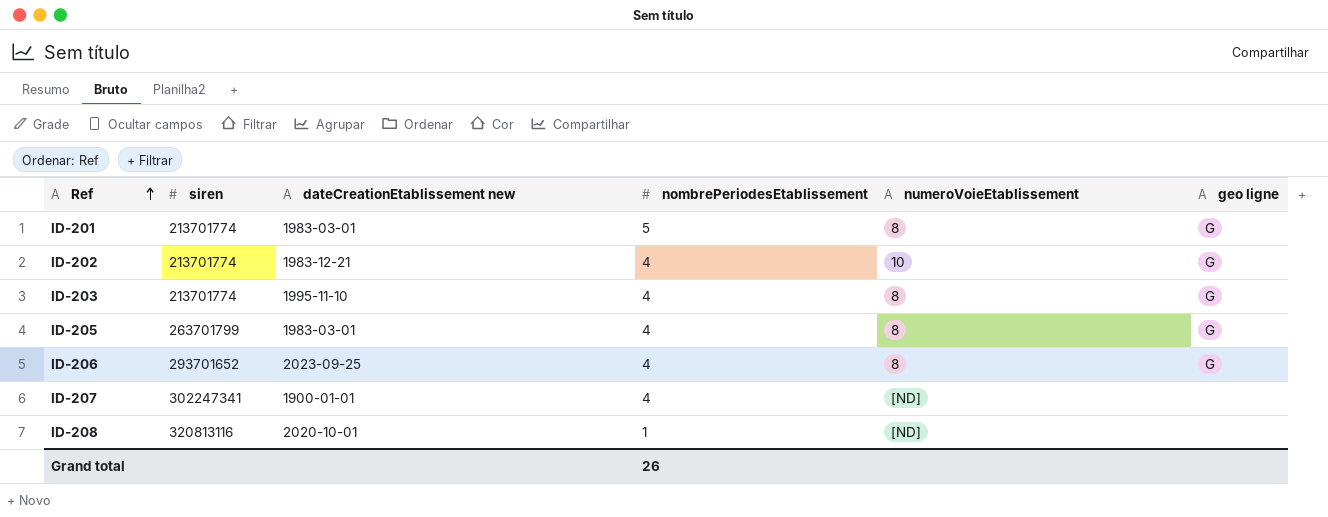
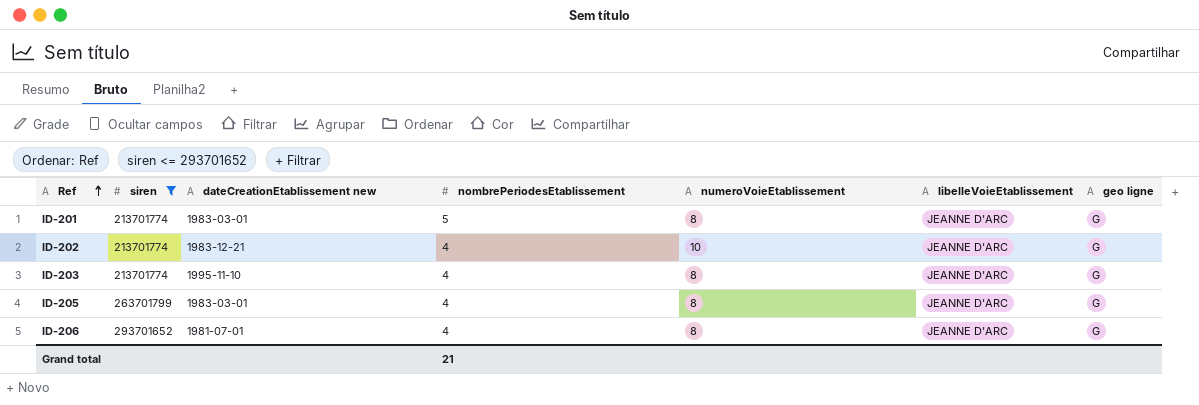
filter: none -> siren <= 293701652
column libelleVoieEtablissement | position: none -> 6
ID-206 | dateCreationEtablissement new: 2023-09-25 -> 1981-07-01
Grand total | nombrePeriodesEtablissement: 26 -> 21

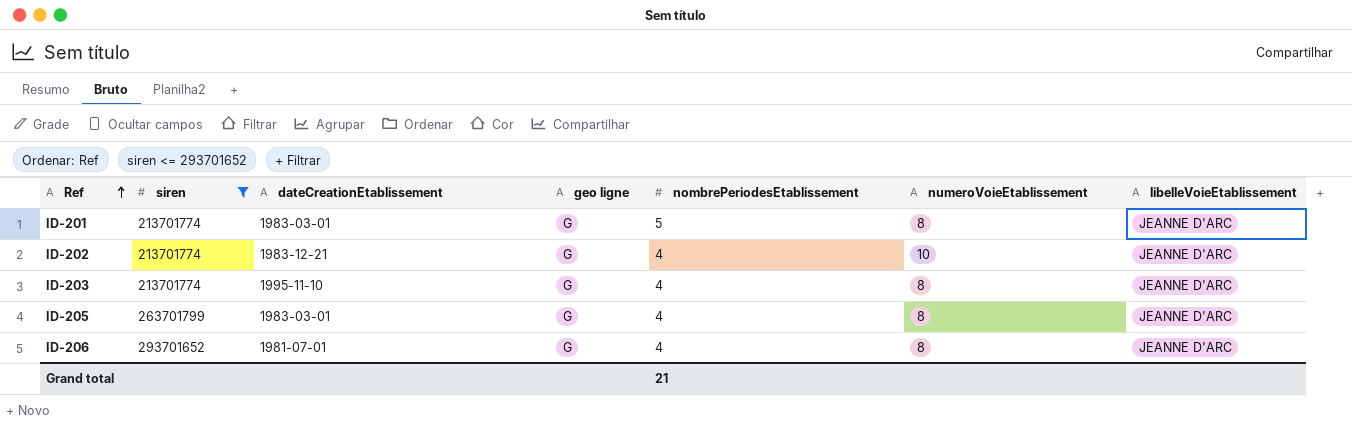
column name: dateCreationEtablissement new -> dateCreationEtablissement
column geo ligne | position: 7 -> 4

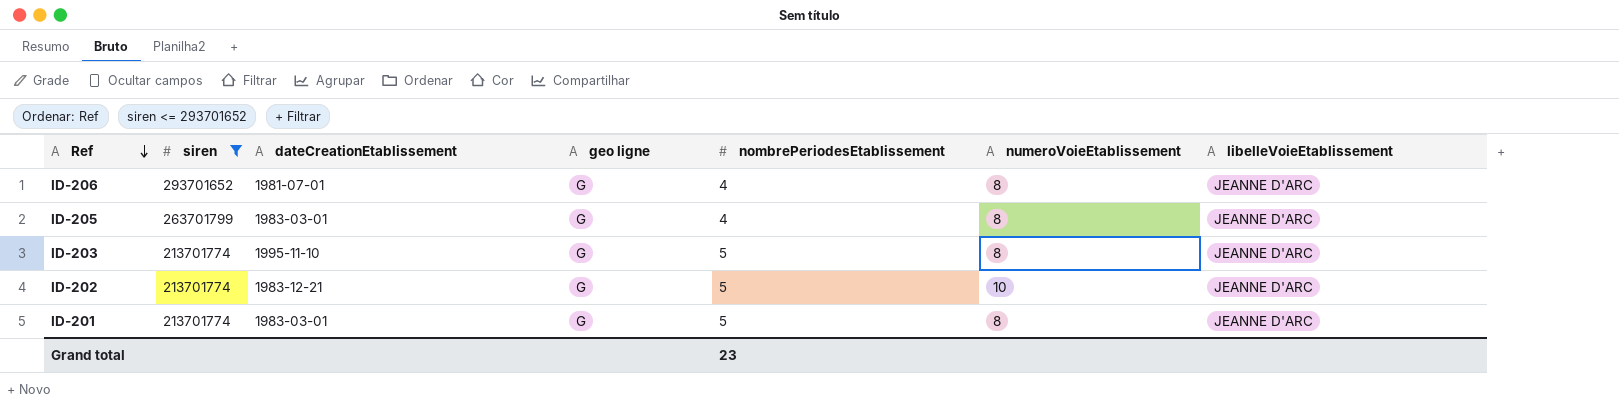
row order: Ref ascending -> Ref descending
ID-203 | nombrePeriodesEtablissement: 4 -> 5
ID-202 | nombrePeriodesEtablissement: 4 -> 5
Grand total | nombrePeriodesEtablissement: 21 -> 23

